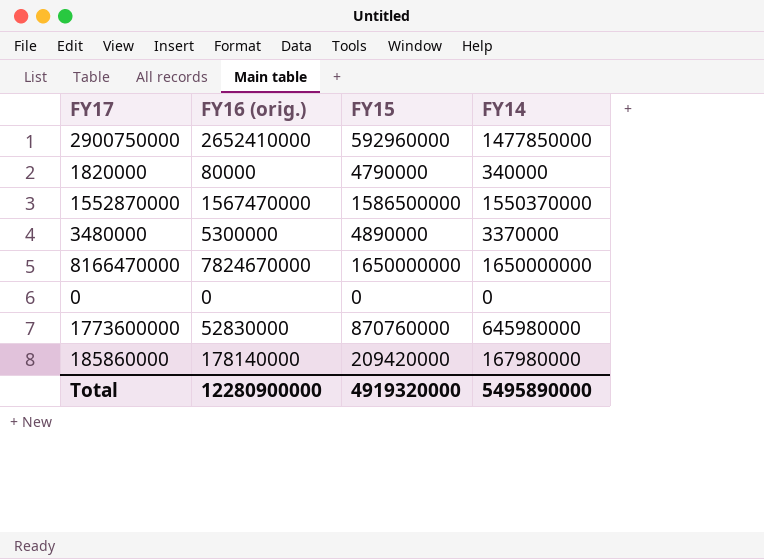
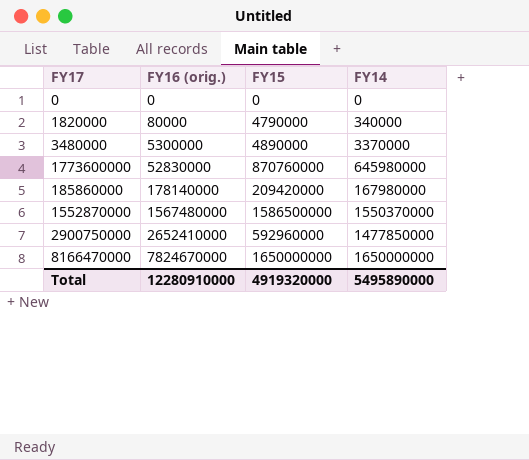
row order: none -> FY16 (orig.) ascending
1552870000 | FY16 (orig.): 1567470000 -> 1567480000
Total | FY16 (orig.): 12280900000 -> 12280910000

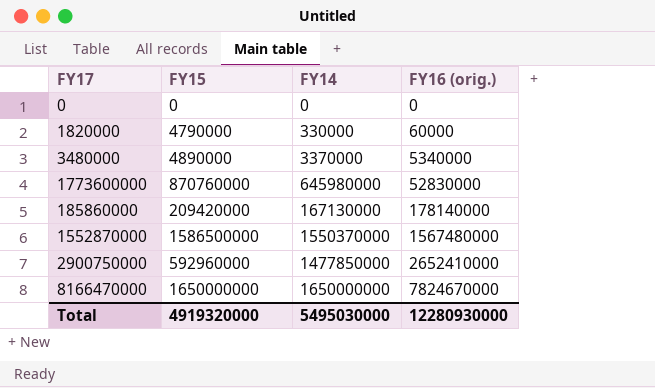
column FY16 (orig.) | position: 2 -> 4
1820000 | FY14: 340000 -> 330000
1820000 | FY16 (orig.): 80000 -> 60000
3480000 | FY16 (orig.): 5300000 -> 5340000
185860000 | FY14: 167980000 -> 167130000
Total | FY14: 5495890000 -> 5495030000
Total | FY16 (orig.): 12280910000 -> 12280930000

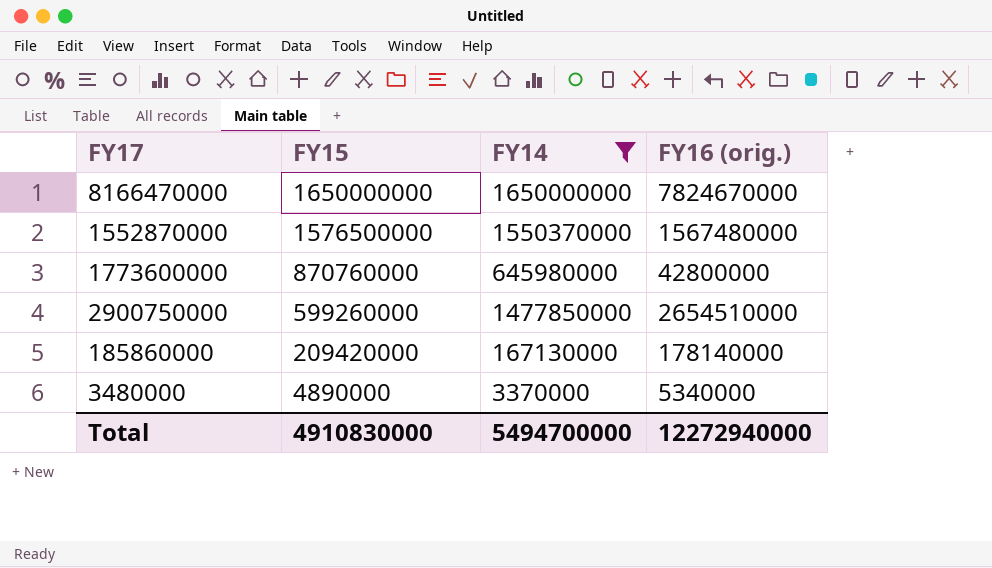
filter: none -> FY14 >= 3370000
row order: FY16 (orig.) ascending -> FY15 descending
1552870000 | FY15: 1586500000 -> 1576500000
1773600000 | FY16 (orig.): 52830000 -> 42800000
2900750000 | FY15: 592960000 -> 599260000
2900750000 | FY16 (orig.): 2652410000 -> 2654510000
Total | FY15: 4919320000 -> 4910830000
Total | FY14: 5495030000 -> 5494700000
Total | FY16 (orig.): 12280930000 -> 12272940000

